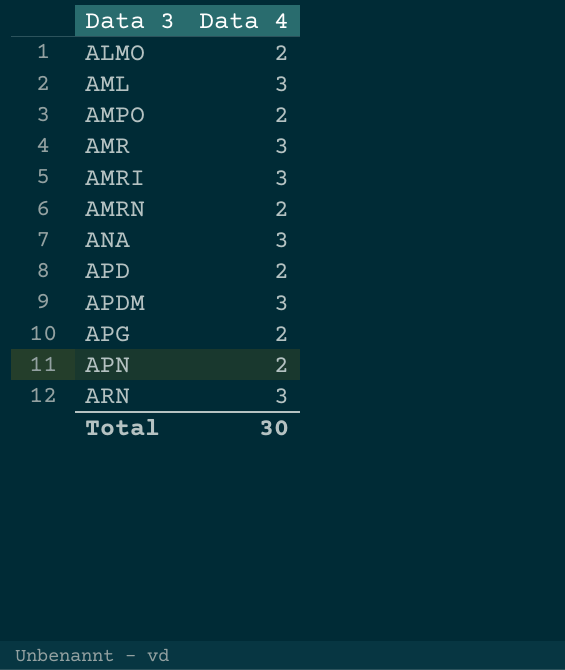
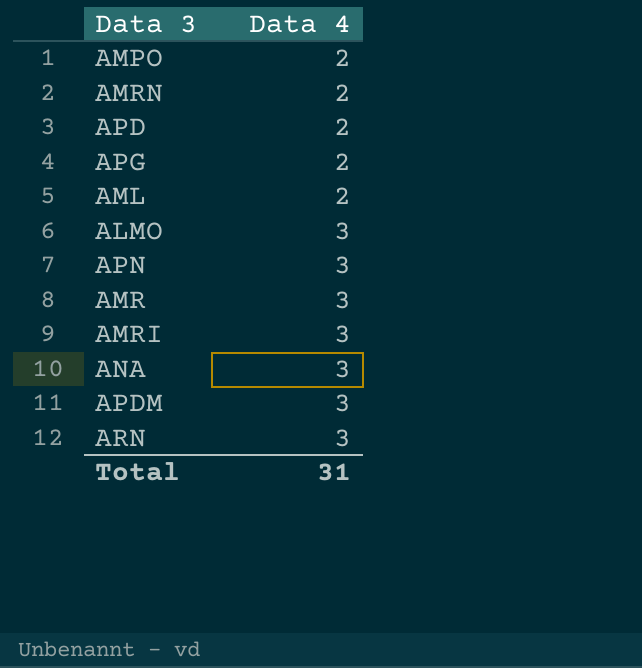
row order: Data 3 ascending -> Data 4 ascending
AML | Data 4: 3 -> 2
ALMO | Data 4: 2 -> 3
APN | Data 4: 2 -> 3
Total | Data 4: 30 -> 31

